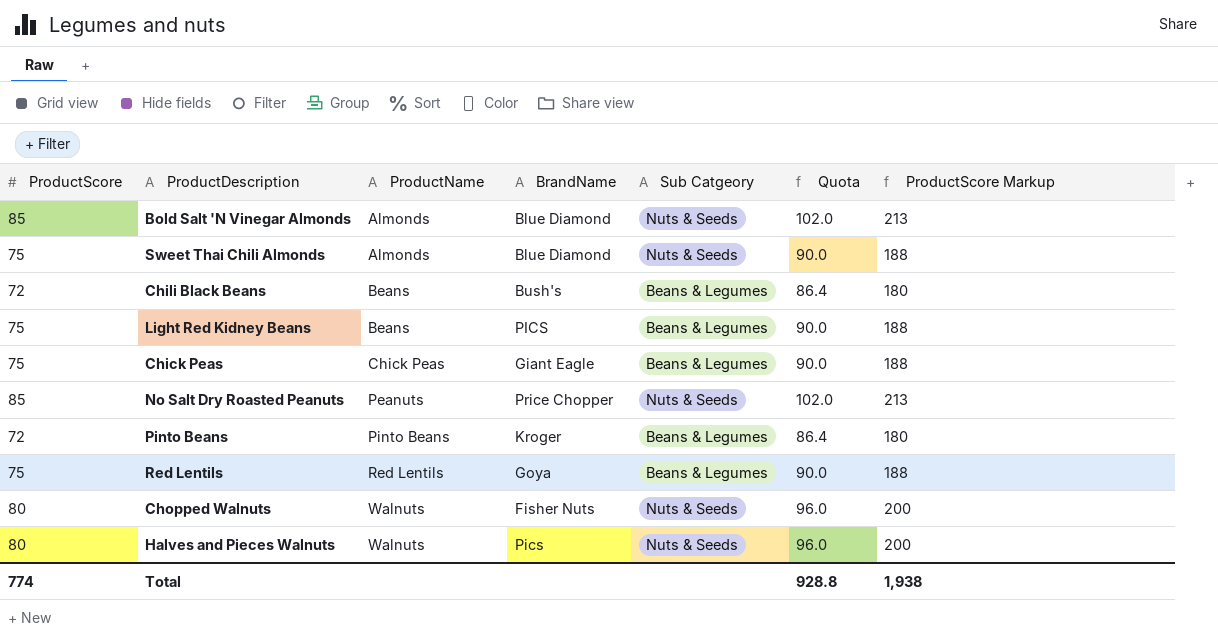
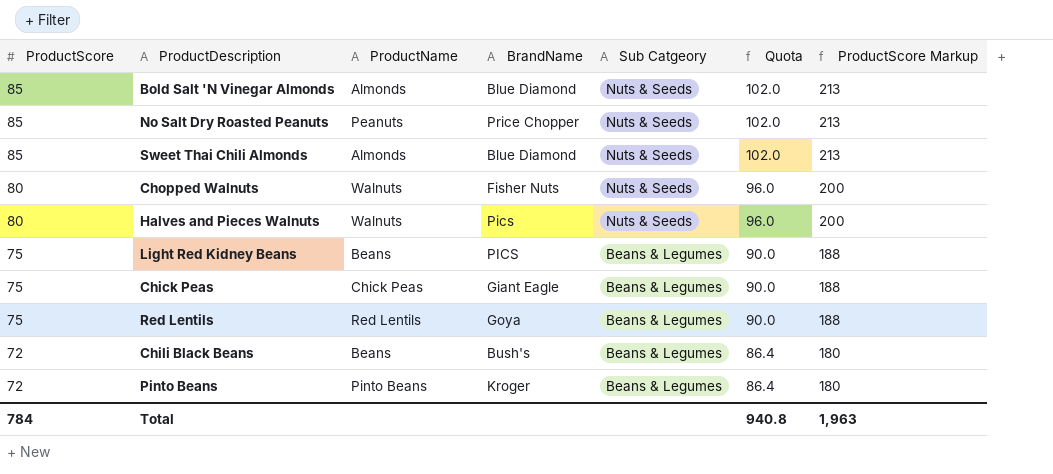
row order: ProductName ascending -> ProductScore descending
Sweet Thai Chili Almonds | ProductScore: 75 -> 85
Sweet Thai Chili Almonds | Quota: 90.0 -> 102.0
Sweet Thai Chili Almonds | ProductScore Markup: 188 -> 213
Total | ProductScore: 774 -> 784
Total | Quota: 928.8 -> 940.8
Total | ProductScore Markup: 1,938 -> 1,963

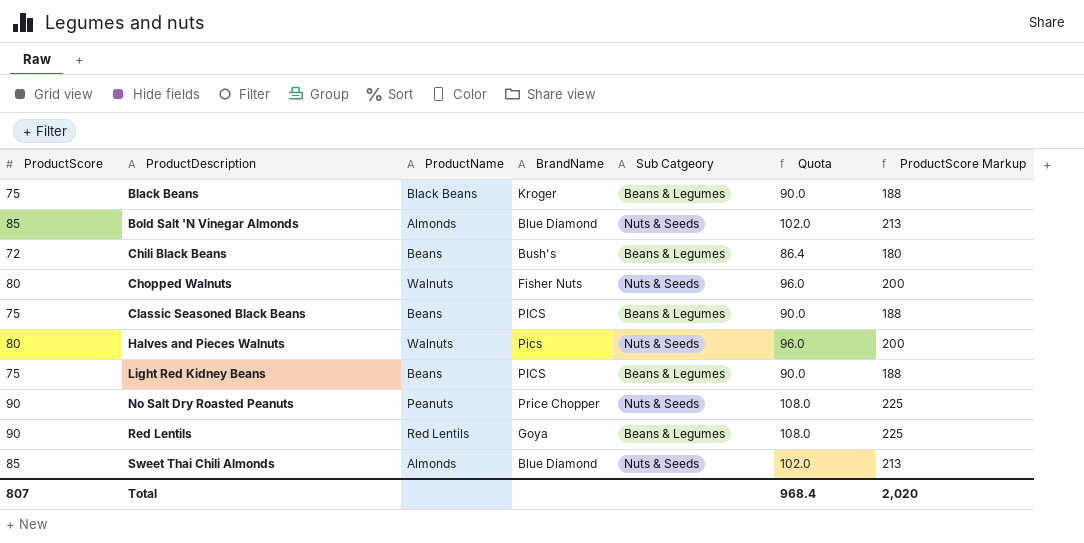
row order: ProductScore descending -> ProductDescription ascending
row Chick Peas: 75 | Chick Peas | Giant Eagle | Beans & Legumes | 90.0 | 188 -> none
row Pinto Beans: 72 | Pinto Beans | Kroger | Beans & Legumes | 86.4 | 180 -> none
row Black Beans: none -> 75 | Black Beans | Kroger | Beans & Legumes | 90.0 | 188
row Classic Seasoned Black Beans: none -> 75 | Beans | PICS | Beans & Legumes | 90.0 | 188
No Salt Dry Roasted Peanuts | ProductScore: 85 -> 90
No Salt Dry Roasted Peanuts | Quota: 102.0 -> 108.0
No Salt Dry Roasted Peanuts | ProductScore Markup: 213 -> 225
Red Lentils | ProductScore: 75 -> 90
Red Lentils | Quota: 90.0 -> 108.0
Red Lentils | ProductScore Markup: 188 -> 225
Total | ProductScore: 784 -> 807
Total | Quota: 940.8 -> 968.4
Total | ProductScore Markup: 1,963 -> 2,020

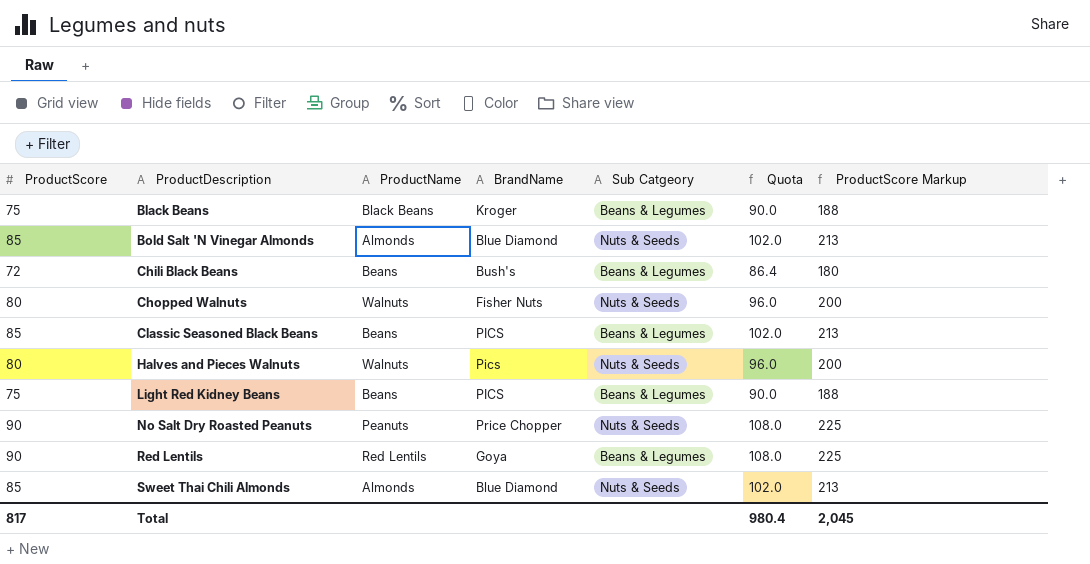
Classic Seasoned Black Beans | ProductScore: 75 -> 85
Classic Seasoned Black Beans | Quota: 90.0 -> 102.0
Classic Seasoned Black Beans | ProductScore Markup: 188 -> 213
Total | ProductScore: 807 -> 817
Total | Quota: 968.4 -> 980.4
Total | ProductScore Markup: 2,020 -> 2,045

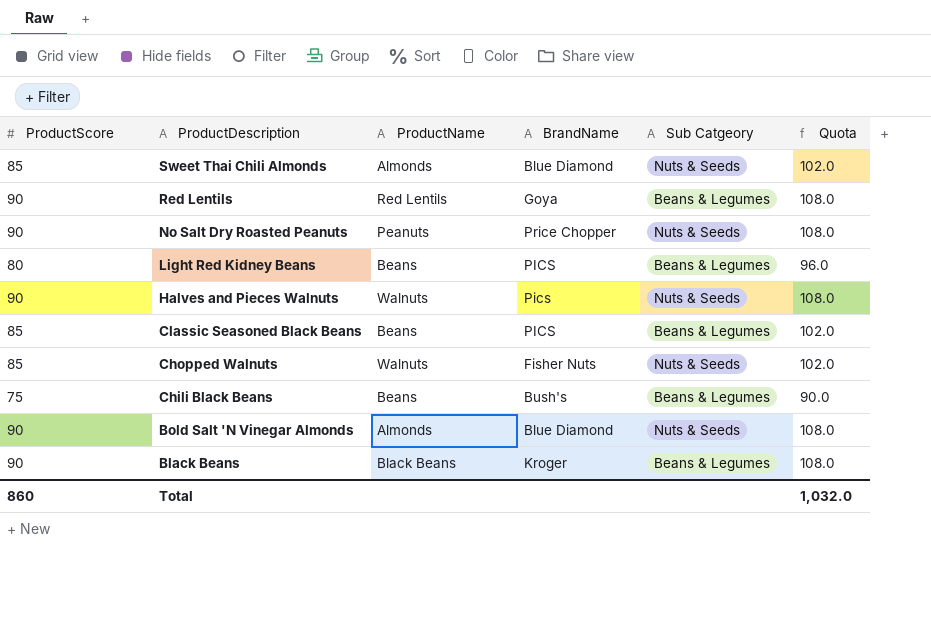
row order: ProductDescription ascending -> ProductDescription descending
column ProductScore Markup | formula: [ProductScore] * 2.5 -> none
Light Red Kidney Beans | ProductScore: 75 -> 80
Light Red Kidney Beans | Quota: 90.0 -> 96.0
Halves and Pieces Walnuts | ProductScore: 80 -> 90
Halves and Pieces Walnuts | Quota: 96.0 -> 108.0
Chopped Walnuts | ProductScore: 80 -> 85
Chopped Walnuts | Quota: 96.0 -> 102.0
Chili Black Beans | ProductScore: 72 -> 75
Chili Black Beans | Quota: 86.4 -> 90.0
Bold Salt 'N Vinegar Almonds | ProductScore: 85 -> 90
Bold Salt 'N Vinegar Almonds | Quota: 102.0 -> 108.0
Black Beans | ProductScore: 75 -> 90
Black Beans | Quota: 90.0 -> 108.0
Total | ProductScore: 817 -> 860
Total | Quota: 980.4 -> 1,032.0

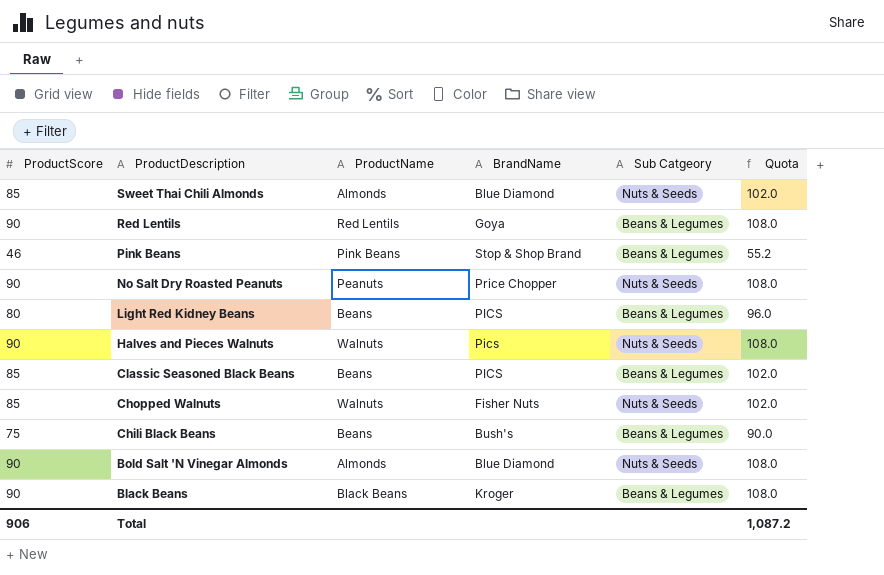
row Pink Beans: none -> 46 | Pink Beans | Stop & Shop Brand | Beans & Legumes | 55.2
Total | ProductScore: 860 -> 906
Total | Quota: 1,032.0 -> 1,087.2

